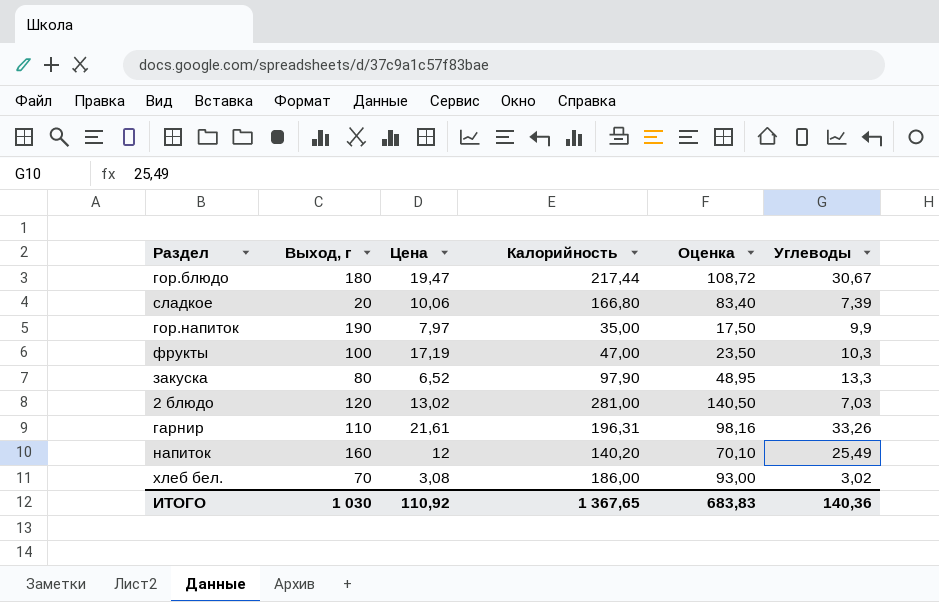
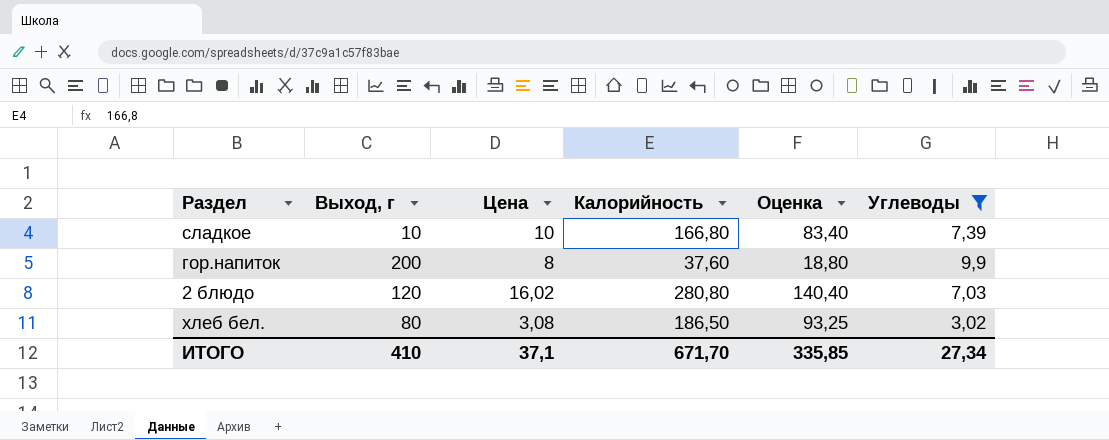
filter: none -> Углеводы <= 9,9
сладкое | Выход, г: 20 -> 10
сладкое | Цена: 10,06 -> 10
гор.напиток | Выход, г: 190 -> 200
гор.напиток | Цена: 7,97 -> 8
гор.напиток | Калорийность: 35,00 -> 37,60
гор.напиток | Оценка: 17,50 -> 18,80
2 блюдо | Цена: 13,02 -> 16,02
2 блюдо | Калорийность: 281,00 -> 280,80
2 блюдо | Оценка: 140,50 -> 140,40
хлеб бел. | Выход, г: 70 -> 80
хлеб бел. | Калорийность: 186,00 -> 186,50
хлеб бел. | Оценка: 93,00 -> 93,25
ИТОГО | Выход, г: 1 030 -> 410
ИТОГО | Цена: 110,92 -> 37,1
ИТОГО | Калорийность: 1 367,65 -> 671,70
ИТОГО | Оценка: 683,83 -> 335,85
ИТОГО | Углеводы: 140,36 -> 27,34

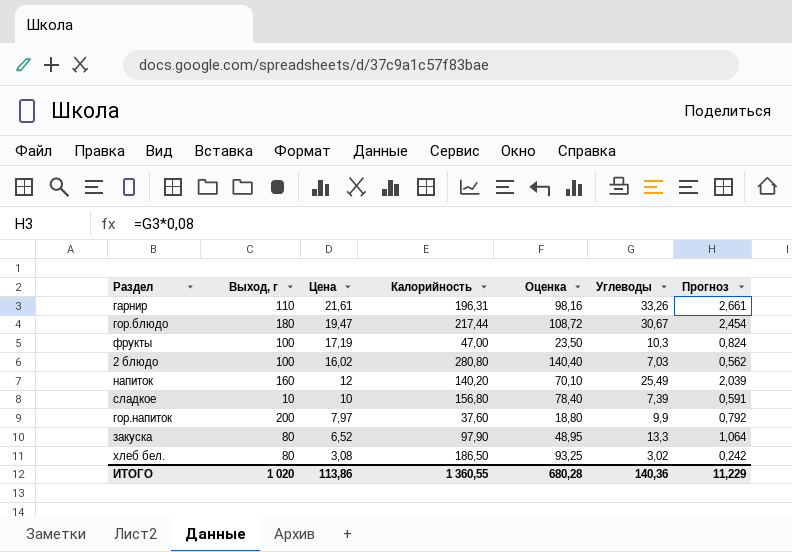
filter: Углеводы <= 9,9 -> none
row order: none -> Цена descending
column Прогноз | formula: none -> [Углеводы] * 0,08
2 блюдо | Выход, г: 120 -> 100
сладкое | Калорийность: 166,80 -> 156,80
сладкое | Оценка: 83,40 -> 78,40
гор.напиток | Цена: 8 -> 7,97
ИТОГО | Выход, г: 410 -> 1 020
ИТОГО | Цена: 37,1 -> 113,86
ИТОГО | Калорийность: 671,70 -> 1 360,55
ИТОГО | Оценка: 335,85 -> 680,28
ИТОГО | Углеводы: 27,34 -> 140,36

